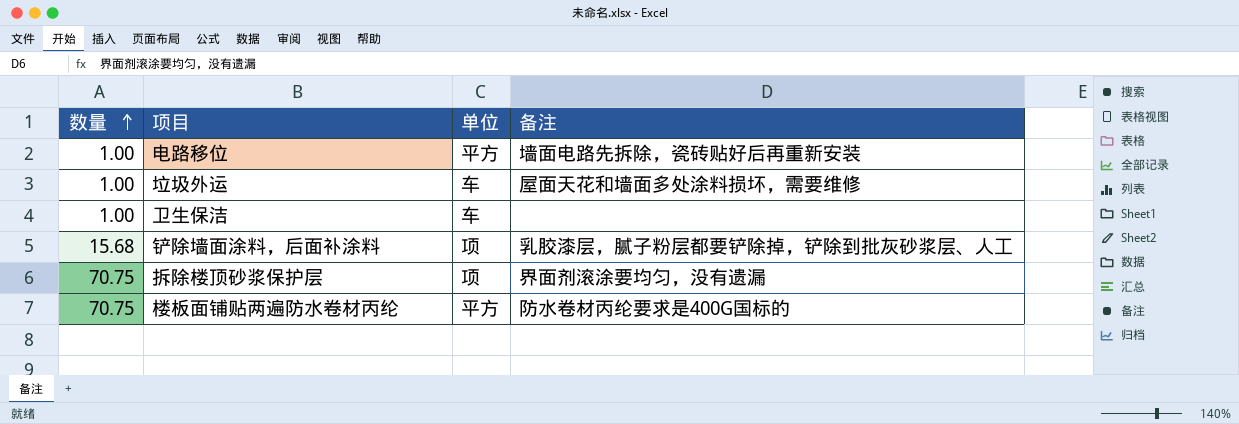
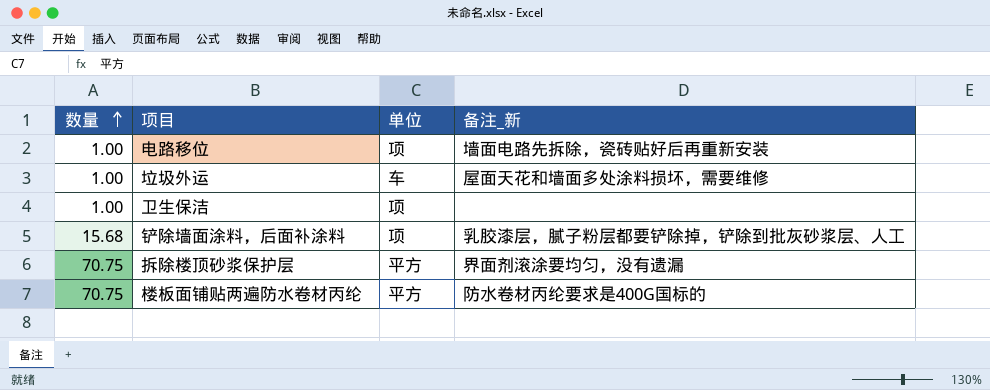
column name: 备注 -> 备注_新
电路移位 | 单位: 平方 -> 项
卫生保洁 | 单位: 车 -> 项
拆除楼顶砂浆保护层 | 单位: 项 -> 平方

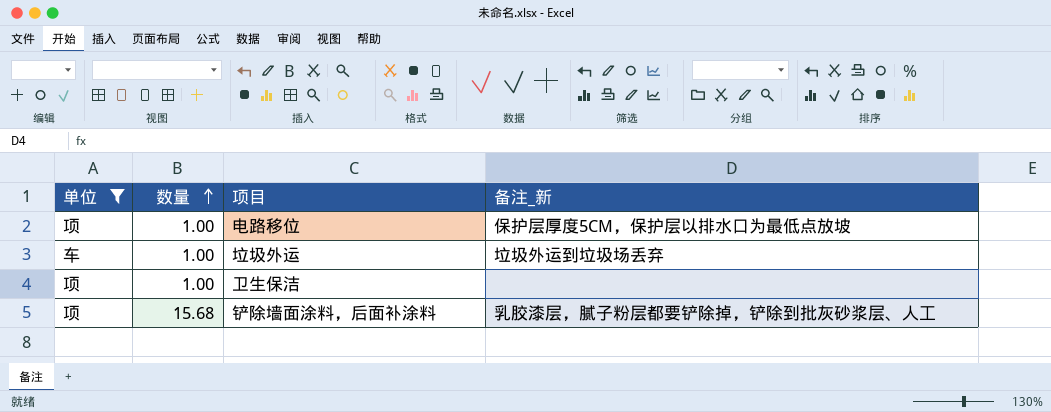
filter: none -> 单位 != 平方
column 单位 | position: 3 -> 1
电路移位 | 备注_新: 墙面电路先拆除，瓷砖贴好后再重新安装 -> 保护层厚度5CM，保护层以排水口为最低点放坡
垃圾外运 | 备注_新: 屋面天花和墙面多处涂料损坏，需要维修 -> 垃圾外运到垃圾场丢弃

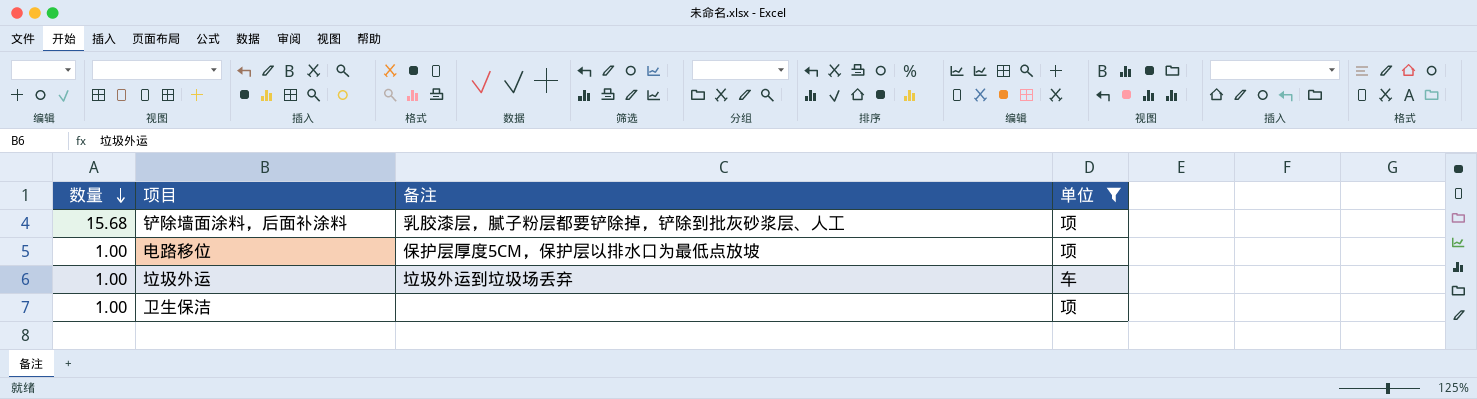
row order: 数量 ascending -> 数量 descending
column name: 备注_新 -> 备注
column 单位 | position: 1 -> 4

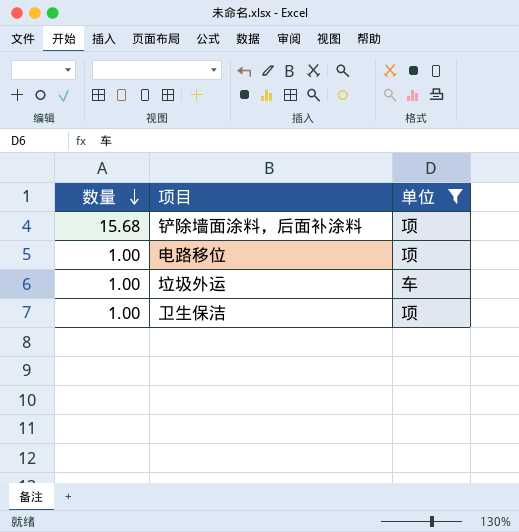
column 备注 | position: 3 -> none

